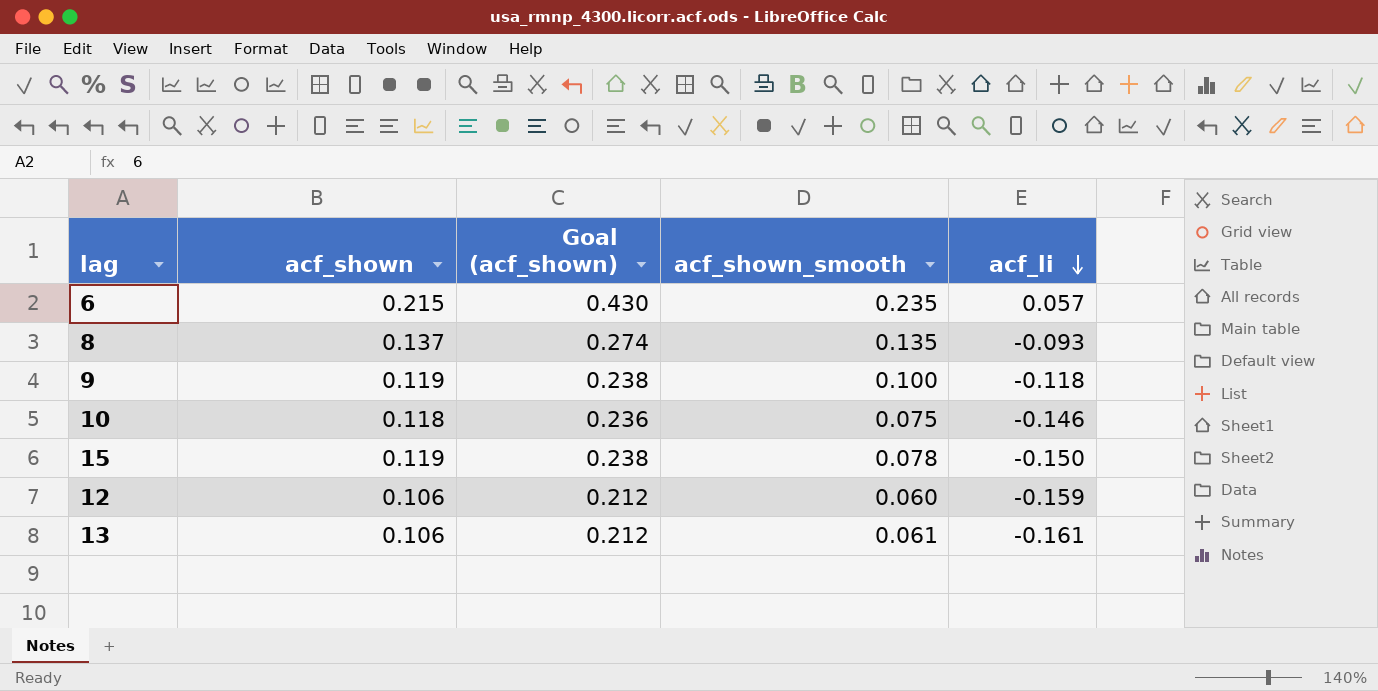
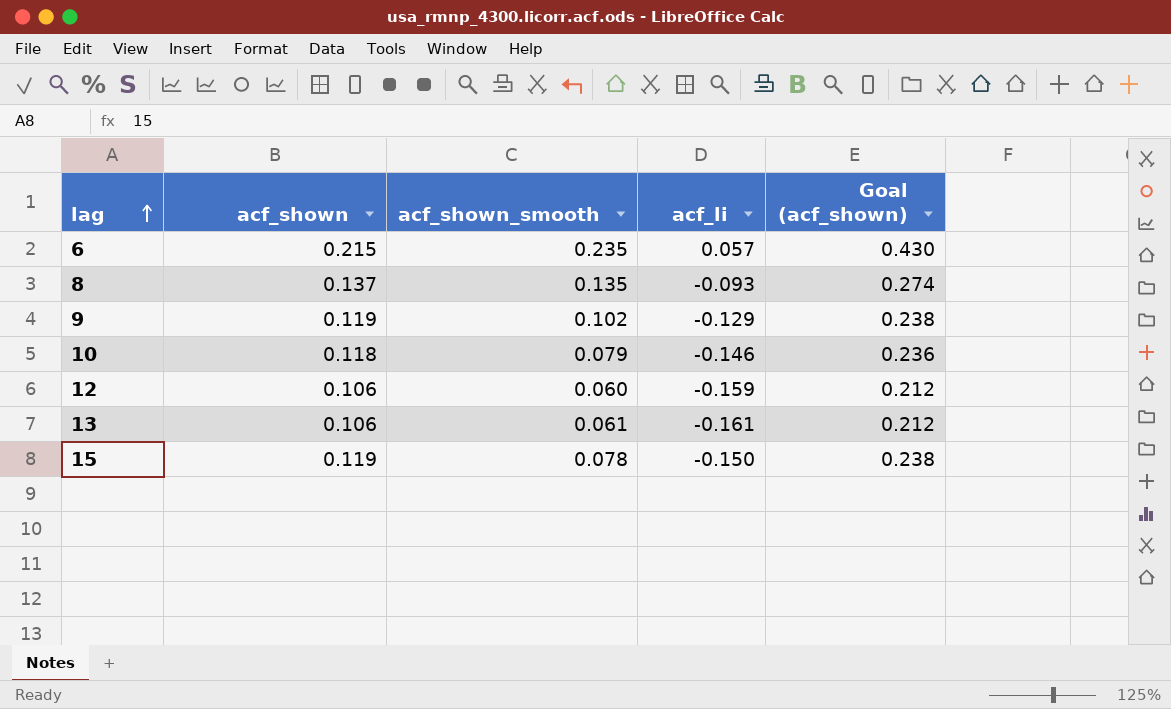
row order: acf_li descending -> lag ascending
column Goal (acf_shown) | position: 3 -> 5
9 | acf_shown_smooth: 0.100 -> 0.102
9 | acf_li: -0.118 -> -0.129
10 | acf_shown_smooth: 0.075 -> 0.079

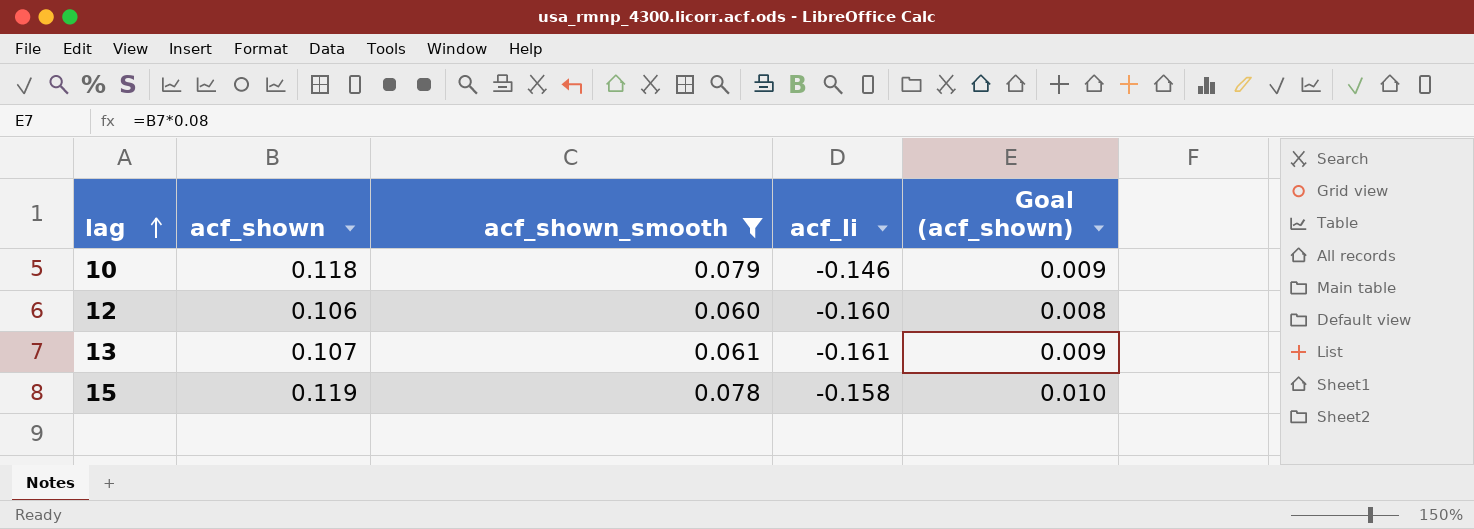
filter: none -> acf_shown_smooth <= 0.079
column Goal (acf_shown) | formula: [acf_shown] * 2 -> [acf_shown] * 0.08
12 | acf_li: -0.159 -> -0.160
13 | acf_shown: 0.106 -> 0.107
15 | acf_li: -0.150 -> -0.158

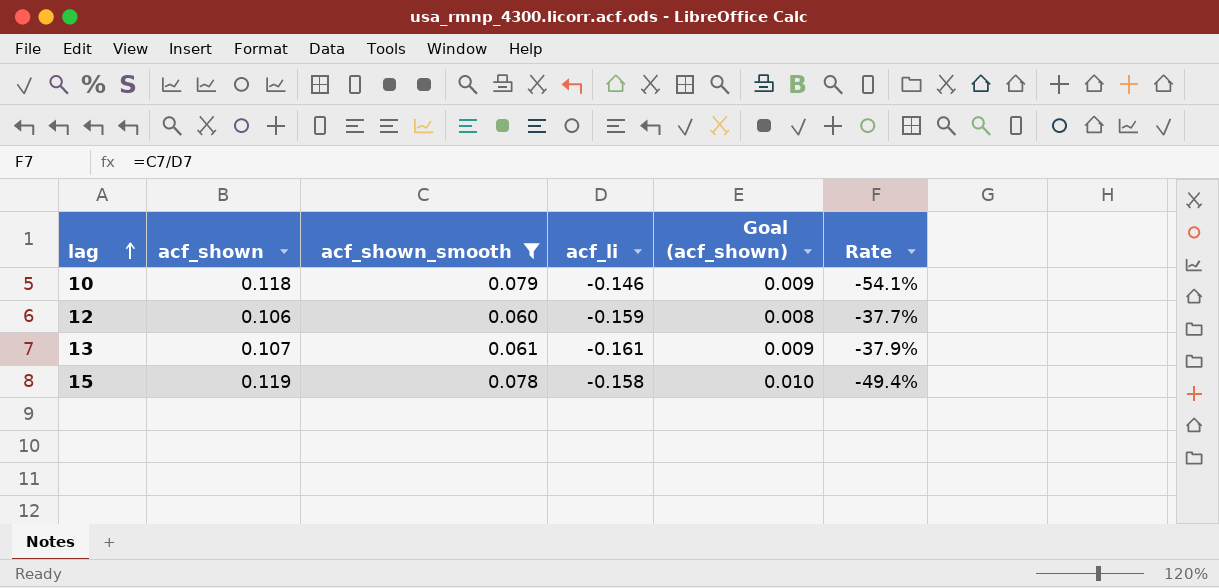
column Rate | formula: none -> [acf_shown_smooth] / [acf_li]
12 | acf_li: -0.160 -> -0.159

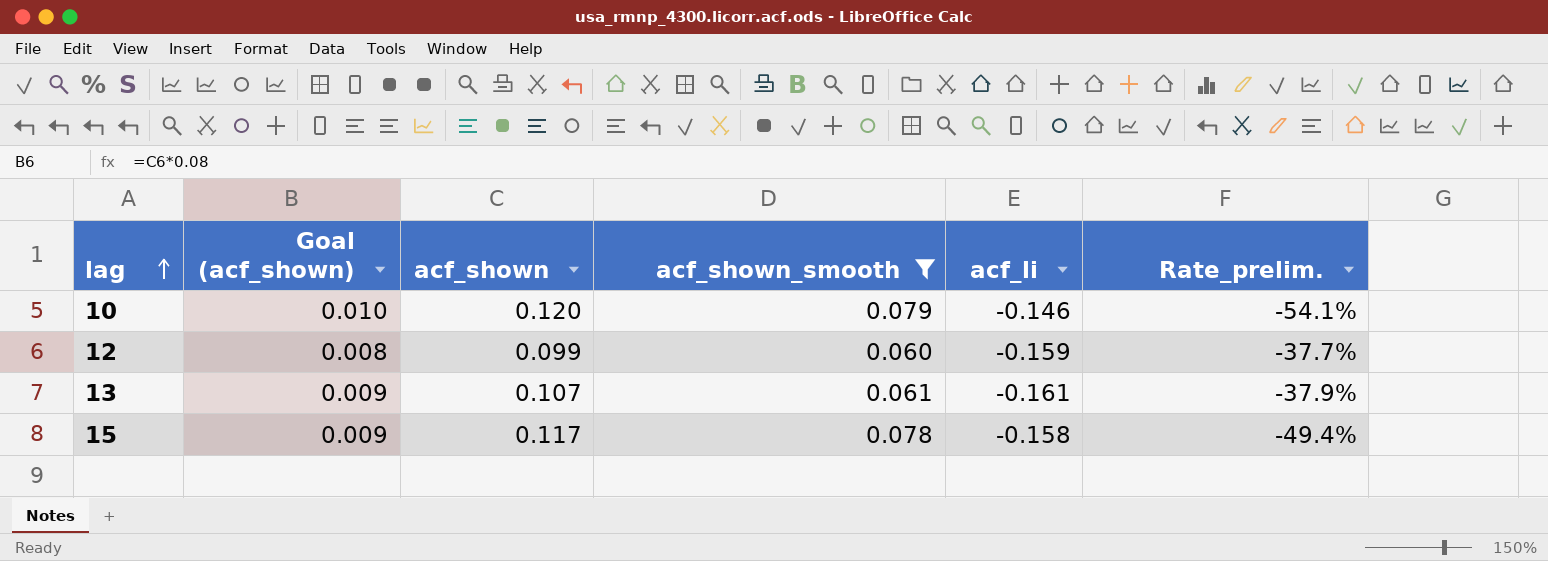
column Goal (acf_shown) | position: 5 -> 2
column name: Rate -> Rate_prelim.
10 | Goal (acf_shown): 0.009 -> 0.010
10 | acf_shown: 0.118 -> 0.120
12 | acf_shown: 0.106 -> 0.099
15 | Goal (acf_shown): 0.010 -> 0.009
15 | acf_shown: 0.119 -> 0.117

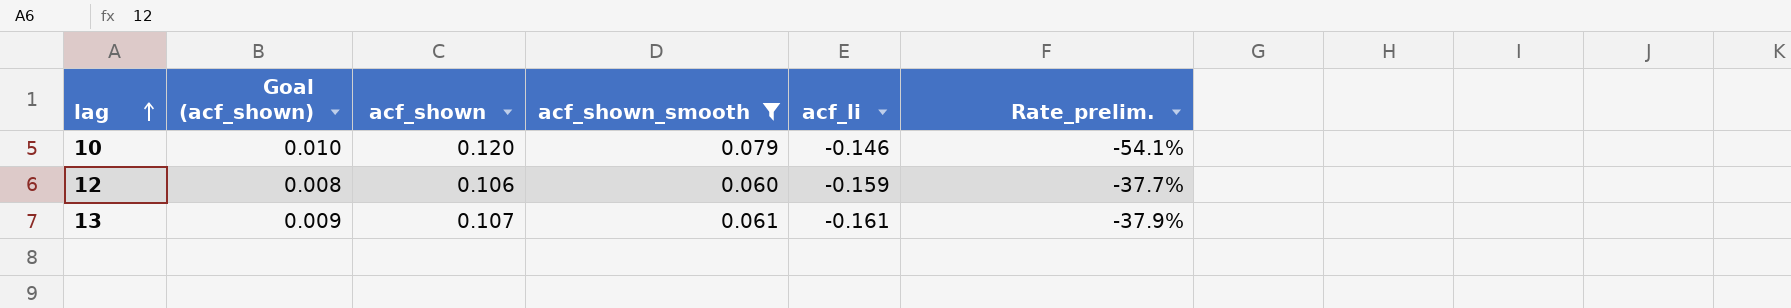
row 15: 0.009 | 0.117 | 0.078 | -0.158 | -49.4% -> none
12 | acf_shown: 0.099 -> 0.106

